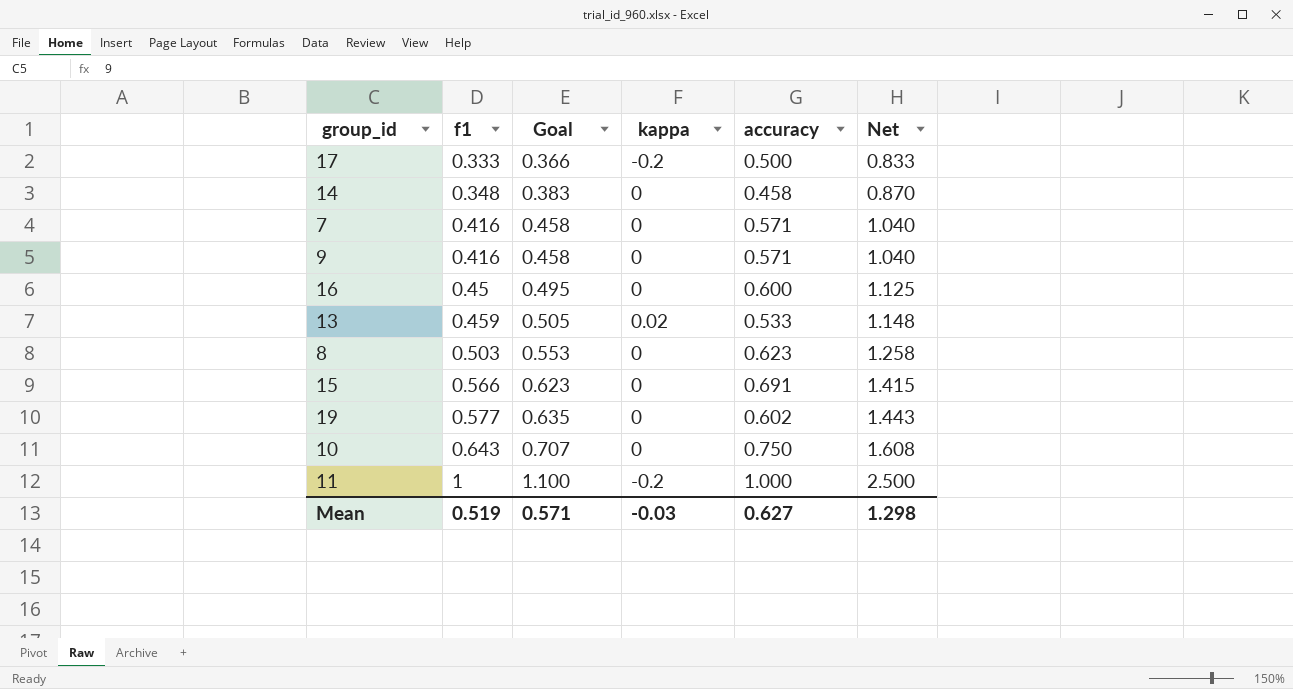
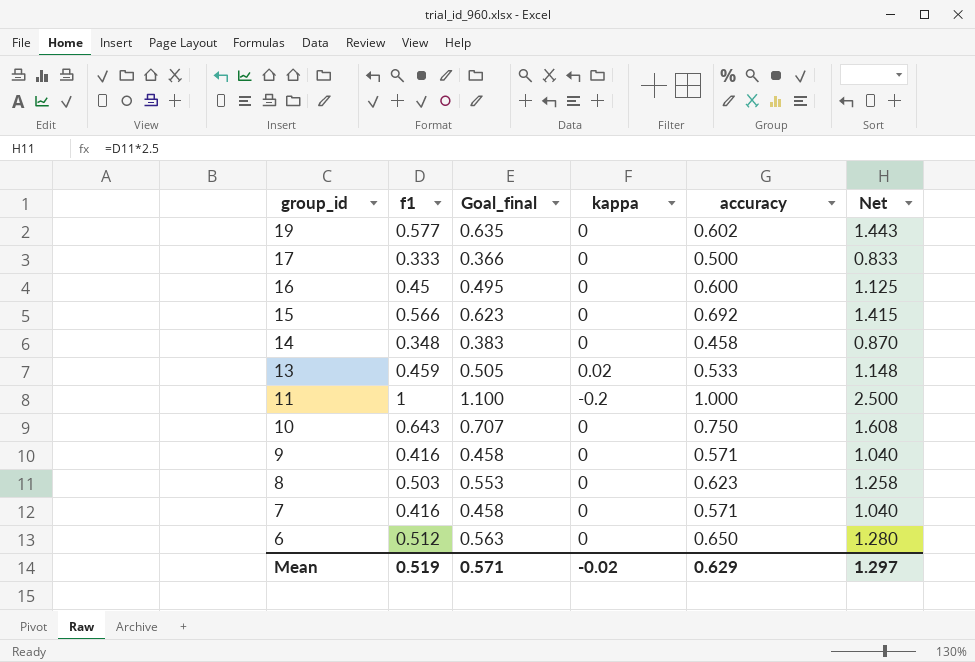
row order: f1 ascending -> group_id descending
column name: Goal -> Goal_final
17 | kappa: -0.2 -> 0
15 | accuracy: 0.691 -> 0.692
row 6: none -> 0.512 | 0.563 | 0 | 0.650 | 1.280
Mean | kappa: -0.03 -> -0.02
Mean | accuracy: 0.627 -> 0.629
Mean | Net: 1.298 -> 1.297

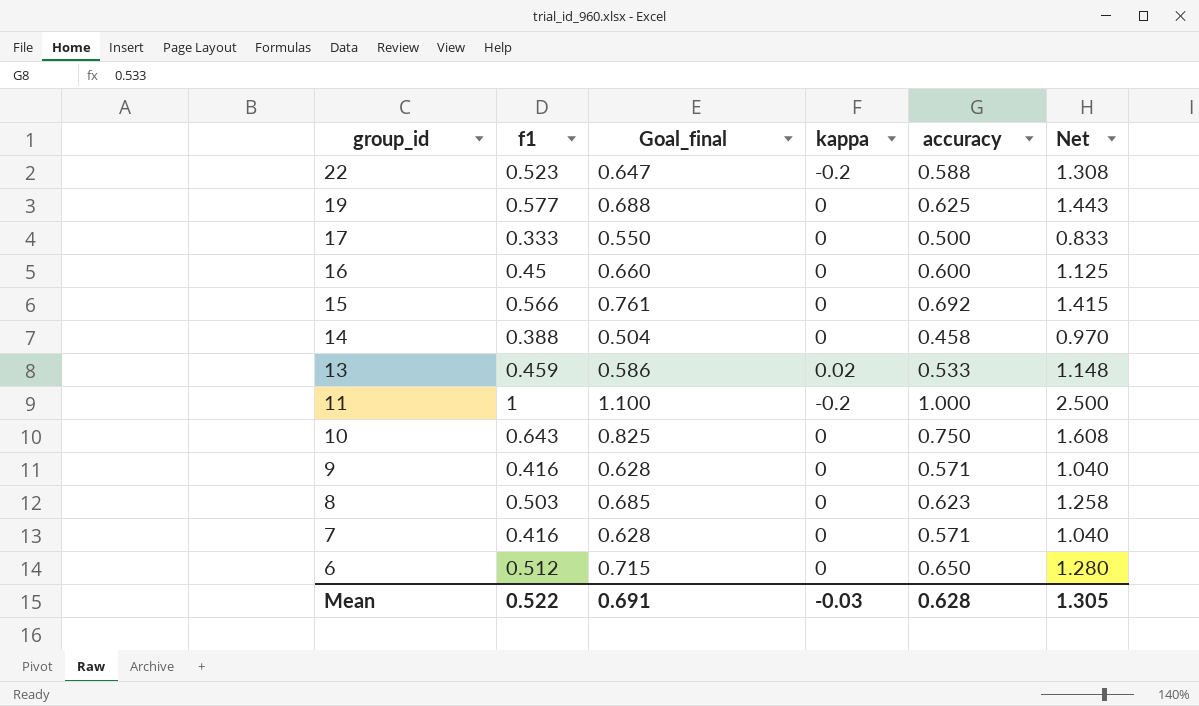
column Goal_final | formula: [f1] * 1.1 -> [accuracy] * 1.1
row 22: none -> 0.523 | 0.647 | -0.2 | 0.588 | 1.308
19 | accuracy: 0.602 -> 0.625
14 | f1: 0.348 -> 0.388
14 | Net: 0.870 -> 0.970
Mean | f1: 0.519 -> 0.522
Mean | Goal_final: 0.571 -> 0.691
Mean | kappa: -0.02 -> -0.03
Mean | accuracy: 0.629 -> 0.628
Mean | Net: 1.297 -> 1.305

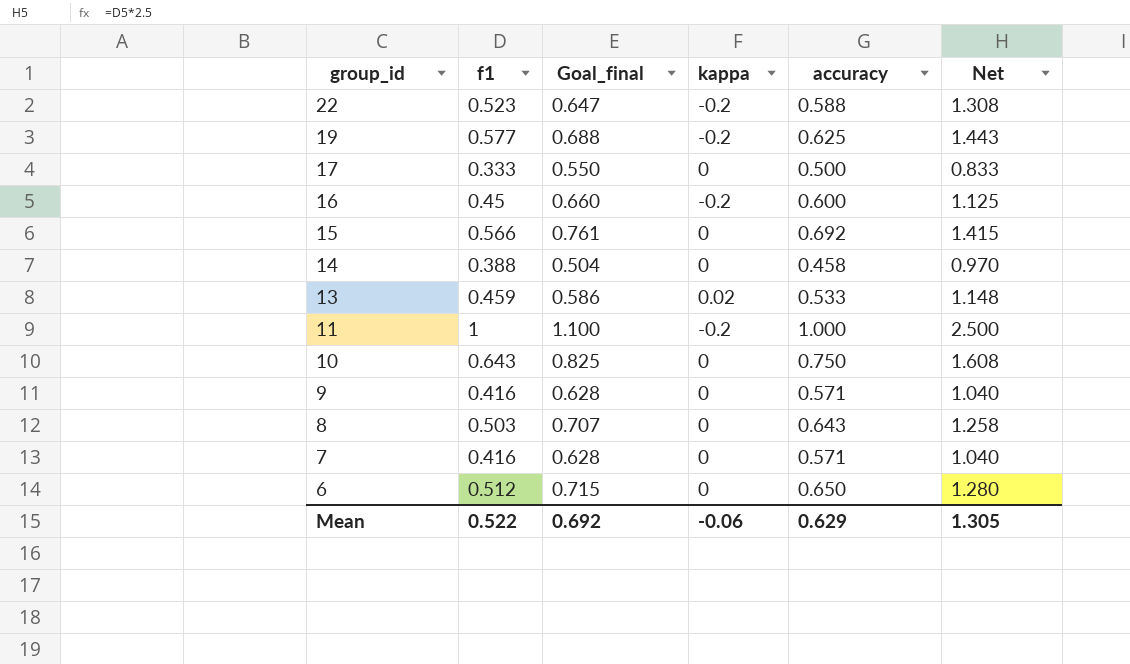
19 | kappa: 0 -> -0.2
16 | kappa: 0 -> -0.2
8 | Goal_final: 0.685 -> 0.707
8 | accuracy: 0.623 -> 0.643
Mean | Goal_final: 0.691 -> 0.692
Mean | kappa: -0.03 -> -0.06
Mean | accuracy: 0.628 -> 0.629

